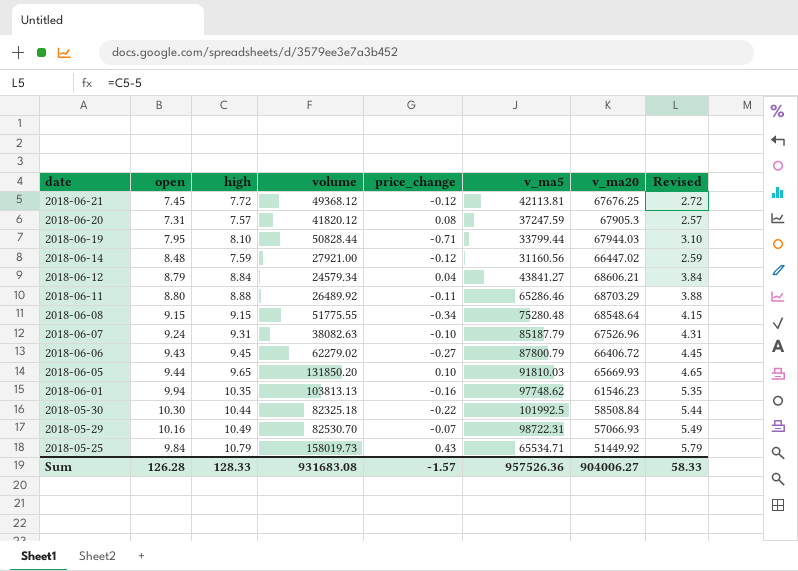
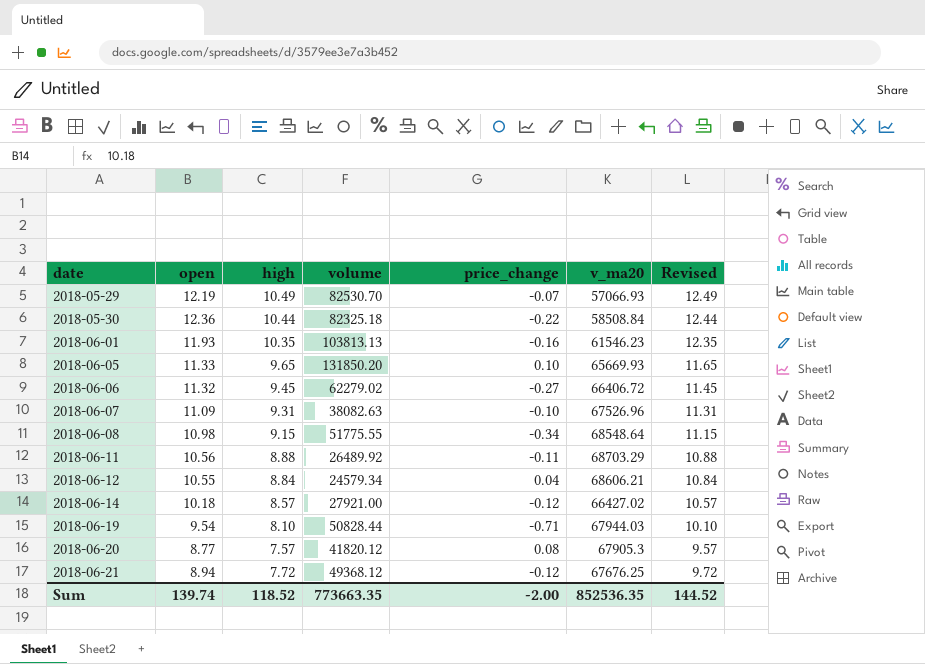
row order: date descending -> date ascending
column v_ma5 | position: 6 -> none
column Revised | formula: [high] - 5 -> [high] + 2
row 2018-05-25: 9.84 | 10.79 | 158019.73 | 0.43 | 65534.71 | 51449.92 | 5.79 -> none
2018-05-29 | open: 10.16 -> 12.19
2018-05-30 | open: 10.30 -> 12.36
2018-06-01 | open: 9.94 -> 11.93
2018-06-05 | open: 9.44 -> 11.33
2018-06-06 | open: 9.43 -> 11.32
2018-06-07 | open: 9.24 -> 11.09
2018-06-08 | open: 9.15 -> 10.98
2018-06-11 | open: 8.80 -> 10.56
2018-06-12 | open: 8.79 -> 10.55
2018-06-14 | open: 8.48 -> 10.18
2018-06-14 | high: 7.59 -> 8.57
2018-06-14 | v_ma20: 66447.02 -> 66427.02
2018-06-19 | open: 7.95 -> 9.54
2018-06-20 | open: 7.31 -> 8.77
2018-06-21 | open: 7.45 -> 8.94
Sum | open: 126.28 -> 139.74
Sum | high: 128.33 -> 118.52
Sum | volume: 931683.08 -> 773663.35
Sum | price_change: -1.57 -> -2.00
Sum | v_ma20: 904006.27 -> 852536.35
Sum | Revised: 58.33 -> 144.52

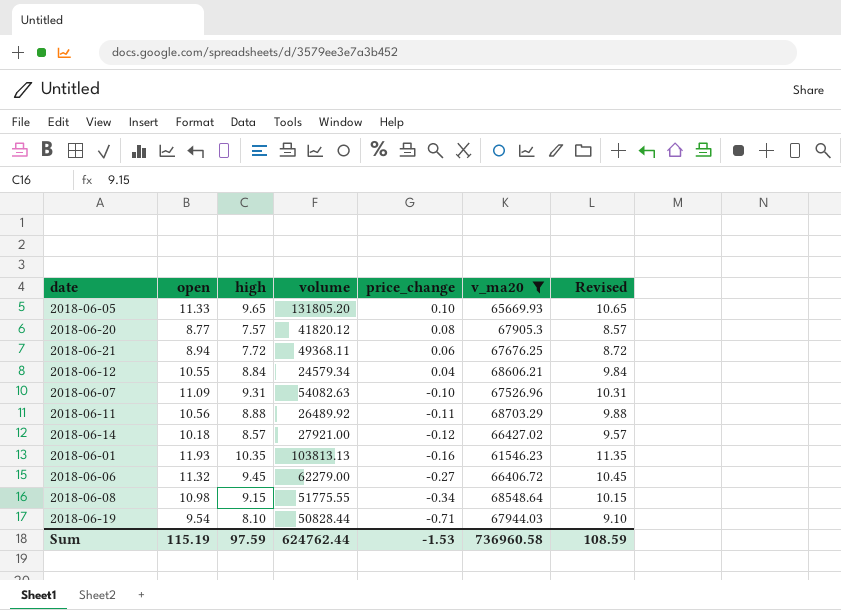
filter: none -> v_ma20 >= 61546.23
row order: date ascending -> price_change descending
column Revised | formula: [high] + 2 -> [high] + 1
2018-06-05 | volume: 131850.20 -> 131805.20
2018-06-21 | volume: 49368.12 -> 49368.11
2018-06-21 | price_change: -0.12 -> 0.06
2018-06-07 | volume: 38082.63 -> 54082.63
2018-06-06 | volume: 62279.02 -> 62279.00
Sum | open: 139.74 -> 115.19
Sum | high: 118.52 -> 97.59
Sum | volume: 773663.35 -> 624762.44
Sum | price_change: -2.00 -> -1.53
Sum | v_ma20: 852536.35 -> 736960.58
Sum | Revised: 144.52 -> 108.59

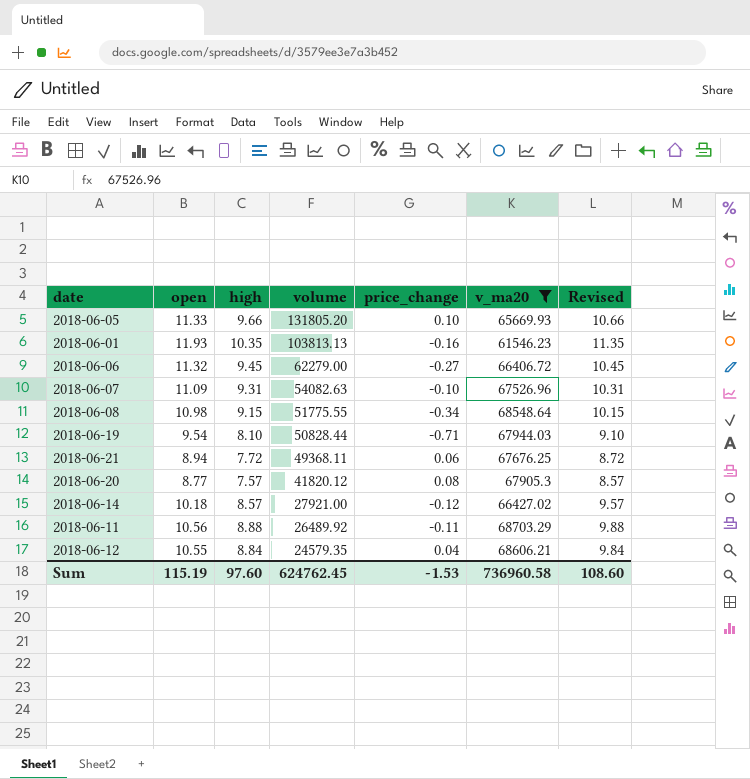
row order: price_change descending -> volume descending
2018-06-05 | high: 9.65 -> 9.66
2018-06-05 | Revised: 10.65 -> 10.66
2018-06-12 | volume: 24579.34 -> 24579.35
Sum | high: 97.59 -> 97.60
Sum | volume: 624762.44 -> 624762.45
Sum | Revised: 108.59 -> 108.60

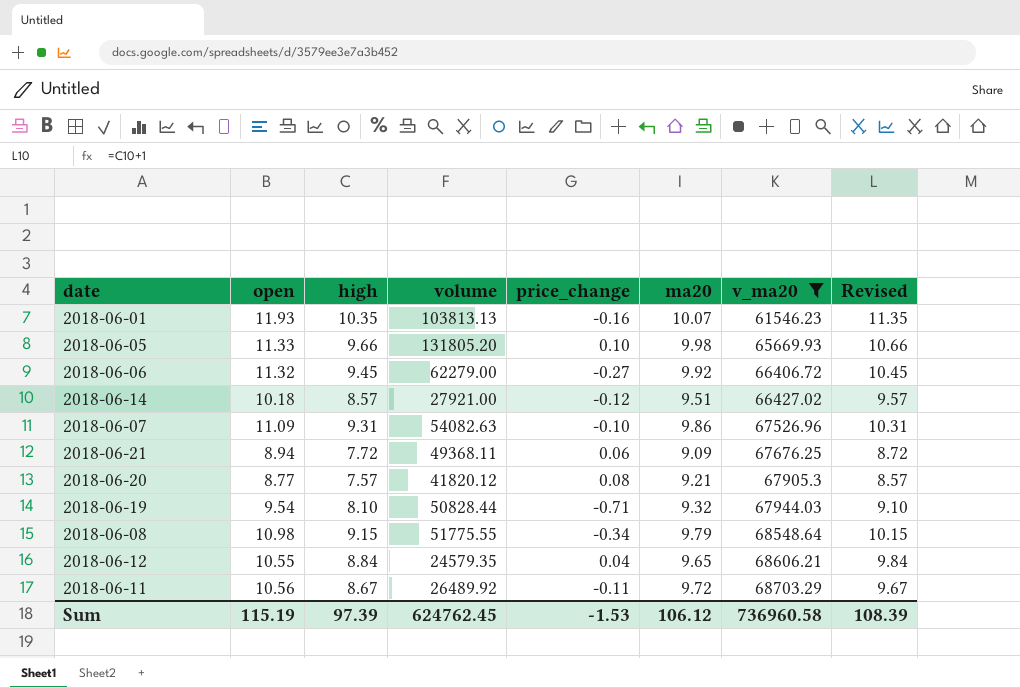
row order: volume descending -> v_ma20 ascending
column ma20 | position: none -> 6
2018-06-11 | high: 8.88 -> 8.67
2018-06-11 | Revised: 9.88 -> 9.67
Sum | high: 97.60 -> 97.39
Sum | Revised: 108.60 -> 108.39

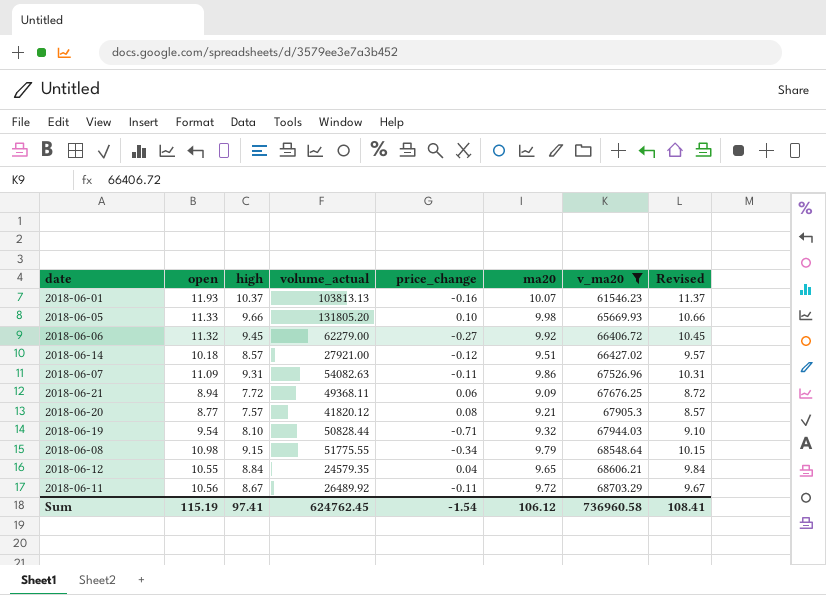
column name: volume -> volume_actual
2018-06-01 | high: 10.35 -> 10.37
2018-06-01 | Revised: 11.35 -> 11.37
2018-06-07 | price_change: -0.10 -> -0.11
Sum | high: 97.39 -> 97.41
Sum | price_change: -1.53 -> -1.54
Sum | Revised: 108.39 -> 108.41

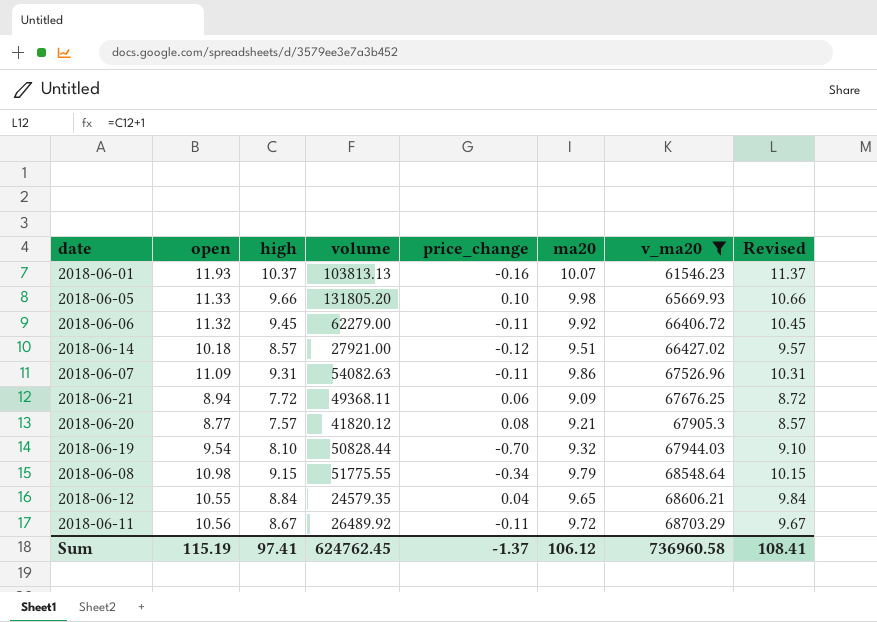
column name: volume_actual -> volume
2018-06-06 | price_change: -0.27 -> -0.11
2018-06-19 | price_change: -0.71 -> -0.70
Sum | price_change: -1.54 -> -1.37

